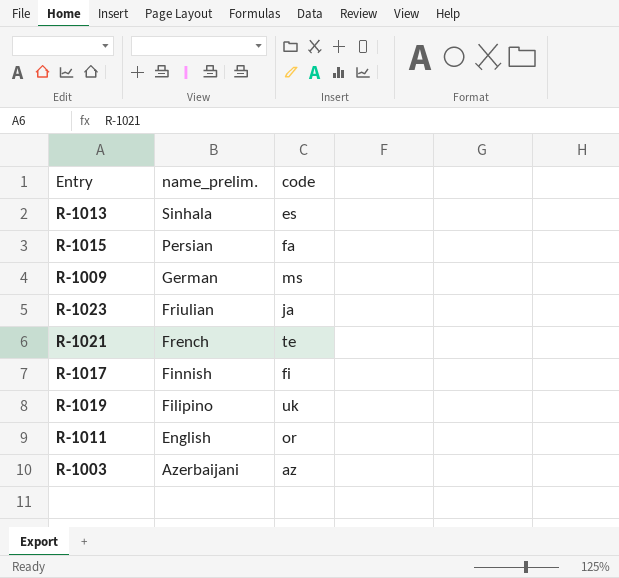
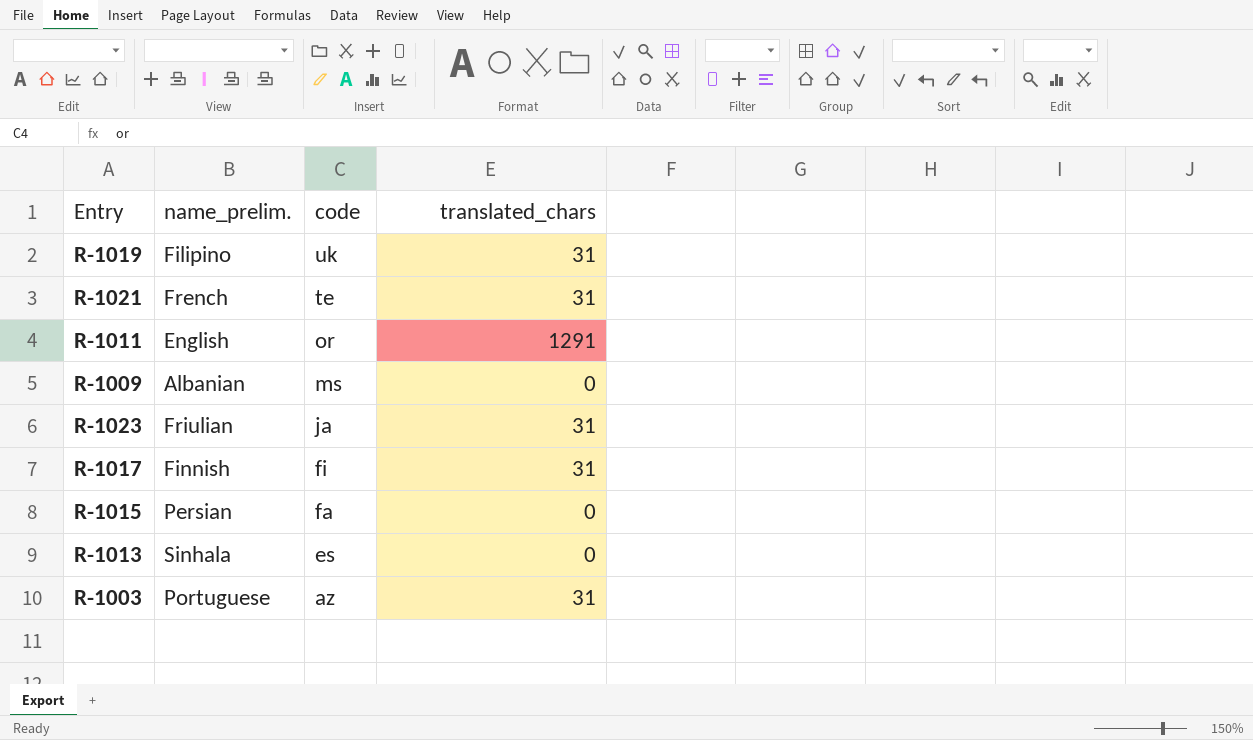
row order: name_prelim. descending -> code descending
column translated_chars | position: none -> 4
R-1009 | name_prelim.: German -> Albanian
R-1003 | name_prelim.: Azerbaijani -> Portuguese

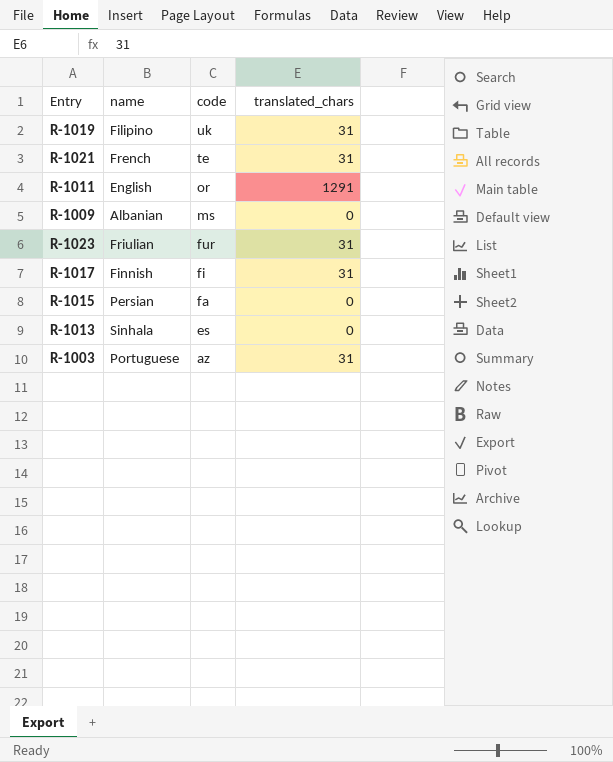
column name: name_prelim. -> name
R-1023 | code: ja -> fur

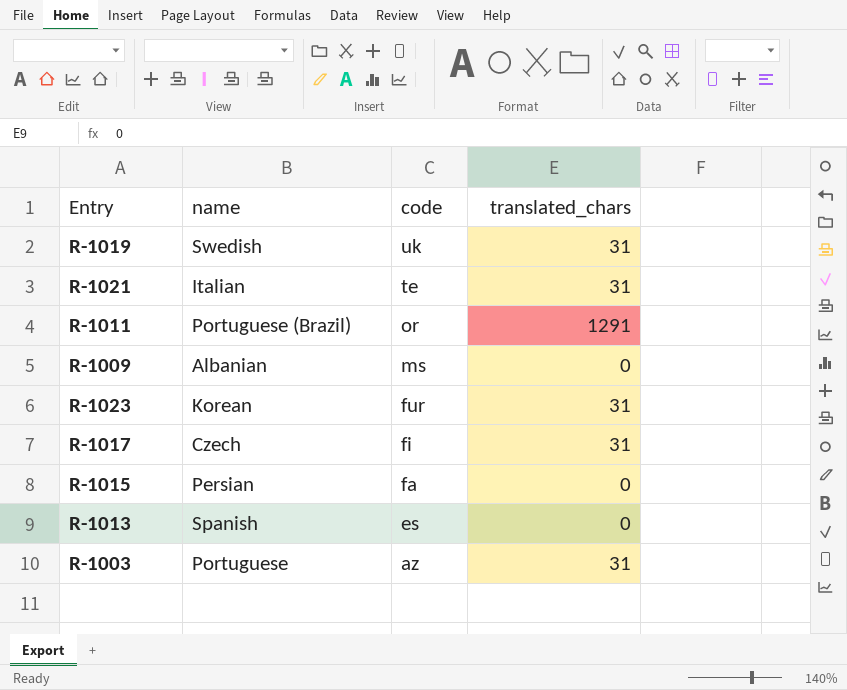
R-1019 | name: Filipino -> Swedish
R-1021 | name: French -> Italian
R-1011 | name: English -> Portuguese (Brazil)
R-1023 | name: Friulian -> Korean
R-1017 | name: Finnish -> Czech
R-1013 | name: Sinhala -> Spanish

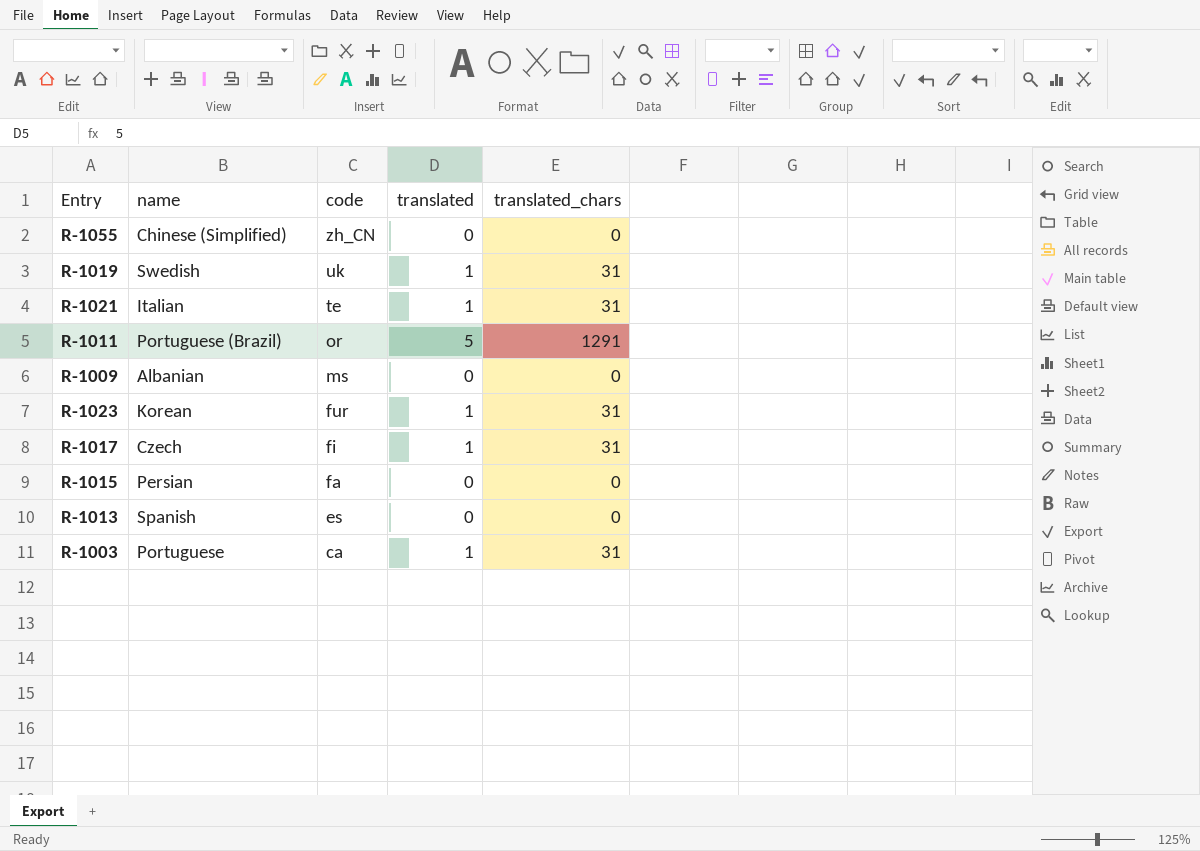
column translated | position: none -> 4
row R-1055: none -> Chinese (Simplified) | zh_CN | 0 | 0
R-1003 | code: az -> ca

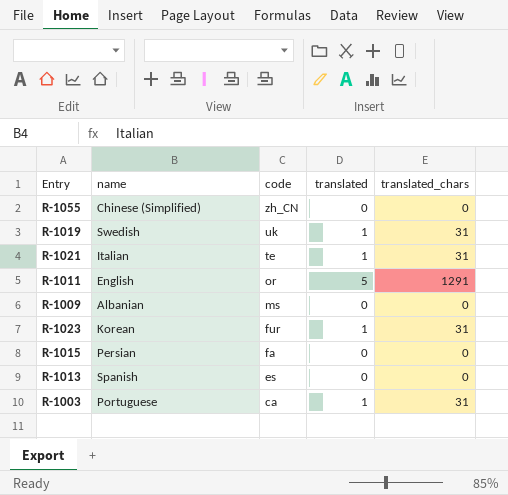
row R-1017: Czech | fi | 1 | 31 -> none
R-1011 | name: Portuguese (Brazil) -> English

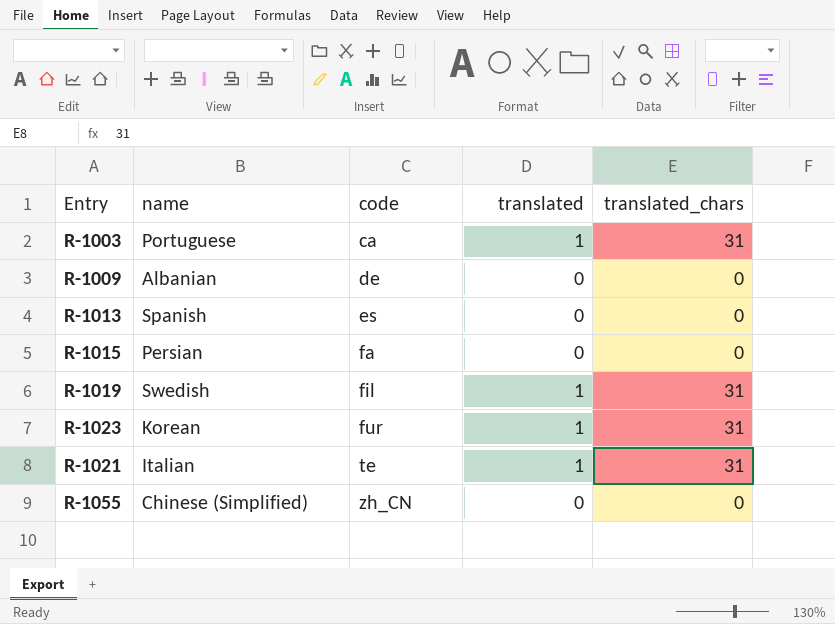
row order: code descending -> code ascending
row R-1011: English | or | 5 | 1291 -> none
R-1009 | code: ms -> de
R-1019 | code: uk -> fil

